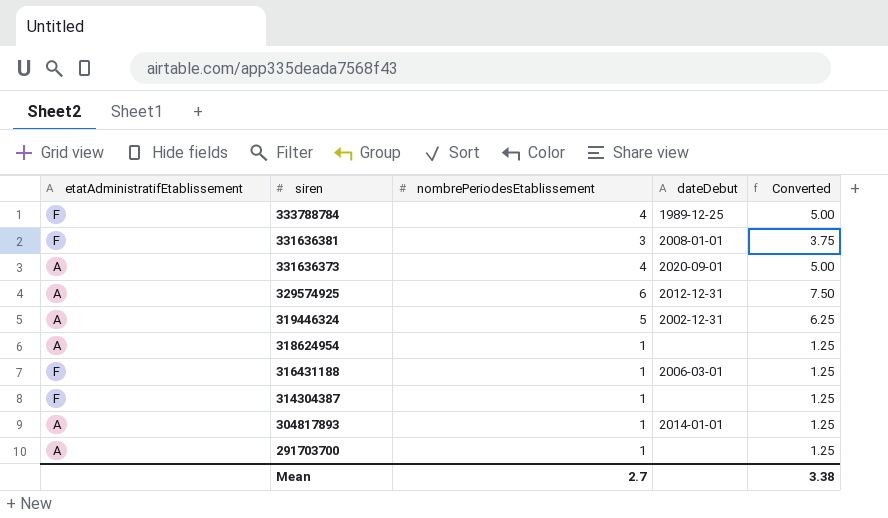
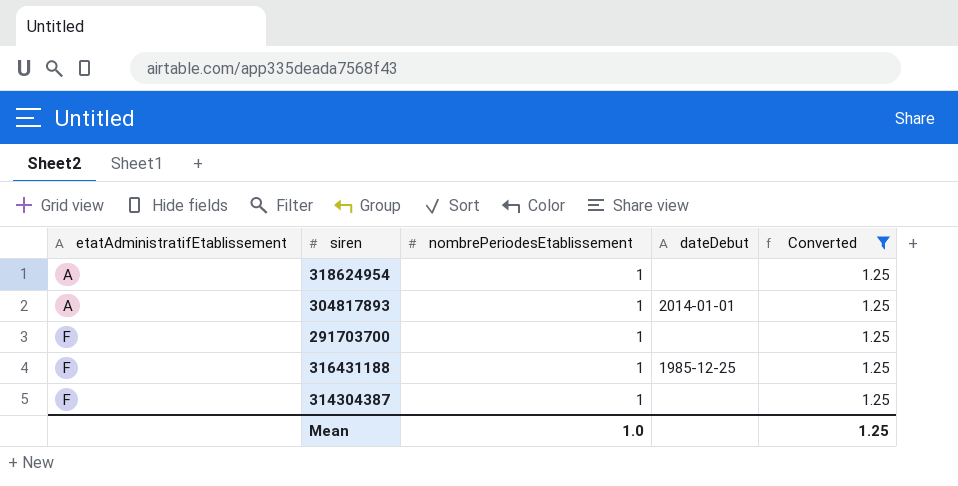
filter: none -> Converted = 1.25
row order: siren descending -> etatAdministratifEtablissement ascending
291703700 | etatAdministratifEtablissement: A -> F
316431188 | dateDebut: 2006-03-01 -> 1985-12-25
Mean | nombrePeriodesEtablissement: 2.7 -> 1.0
Mean | Converted: 3.38 -> 1.25

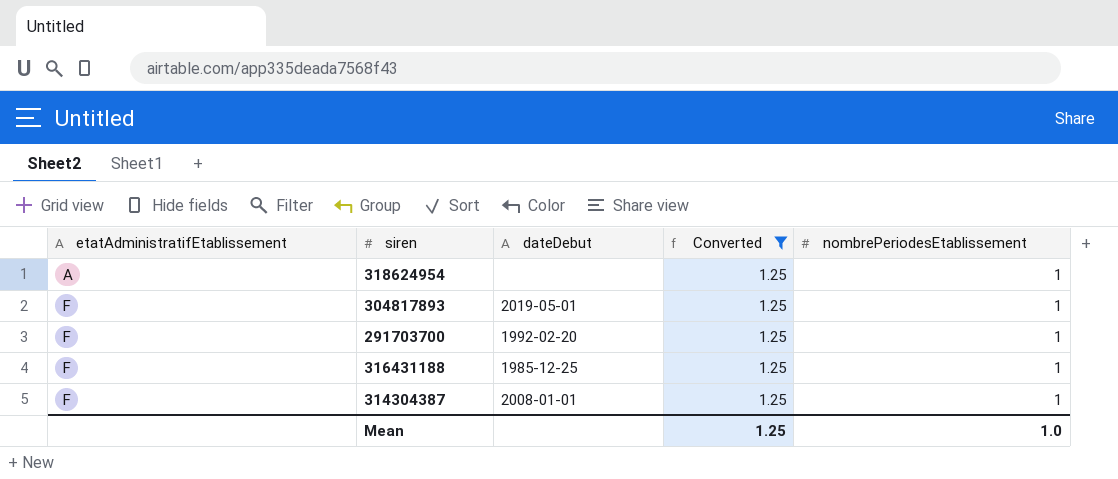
column nombrePeriodesEtablissement | position: 3 -> 5
304817893 | etatAdministratifEtablissement: A -> F
304817893 | dateDebut: 2014-01-01 -> 2019-05-01
291703700 | dateDebut: none -> 1992-02-20
314304387 | dateDebut: none -> 2008-01-01

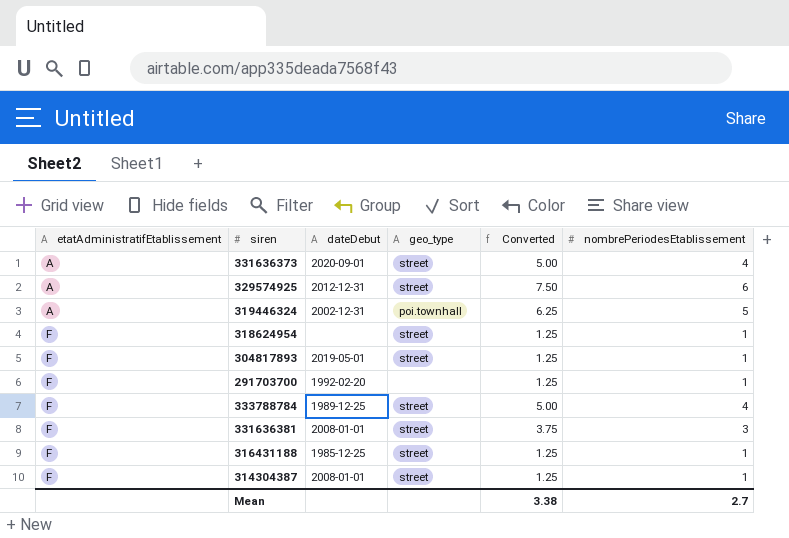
filter: Converted = 1.25 -> none
column geo_type | position: none -> 4
318624954 | etatAdministratifEtablissement: A -> F
Mean | Converted: 1.25 -> 3.38
Mean | nombrePeriodesEtablissement: 1.0 -> 2.7

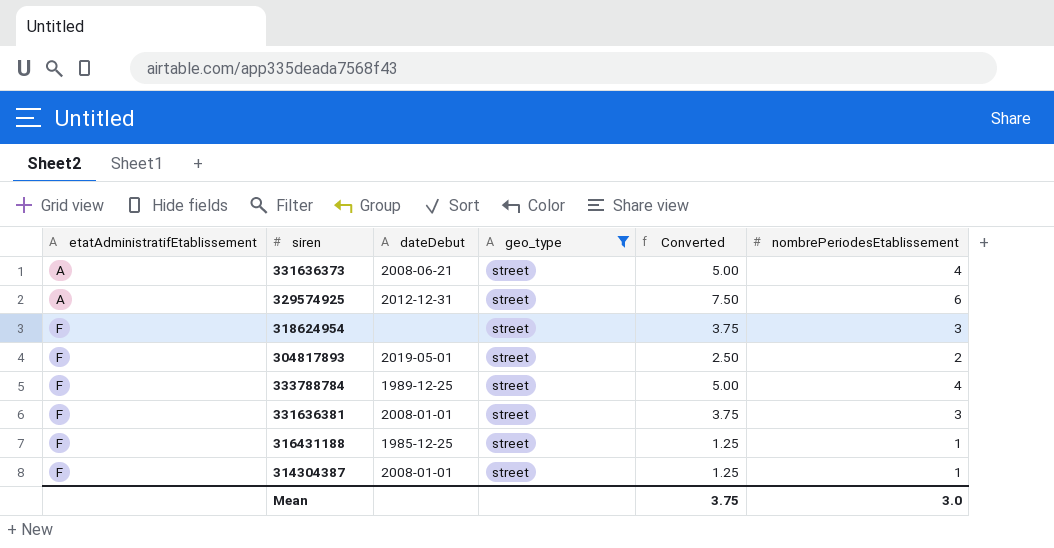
filter: none -> geo_type = street
331636373 | dateDebut: 2020-09-01 -> 2008-06-21
318624954 | Converted: 1.25 -> 3.75
318624954 | nombrePeriodesEtablissement: 1 -> 3
304817893 | Converted: 1.25 -> 2.50
304817893 | nombrePeriodesEtablissement: 1 -> 2
Mean | Converted: 3.38 -> 3.75
Mean | nombrePeriodesEtablissement: 2.7 -> 3.0

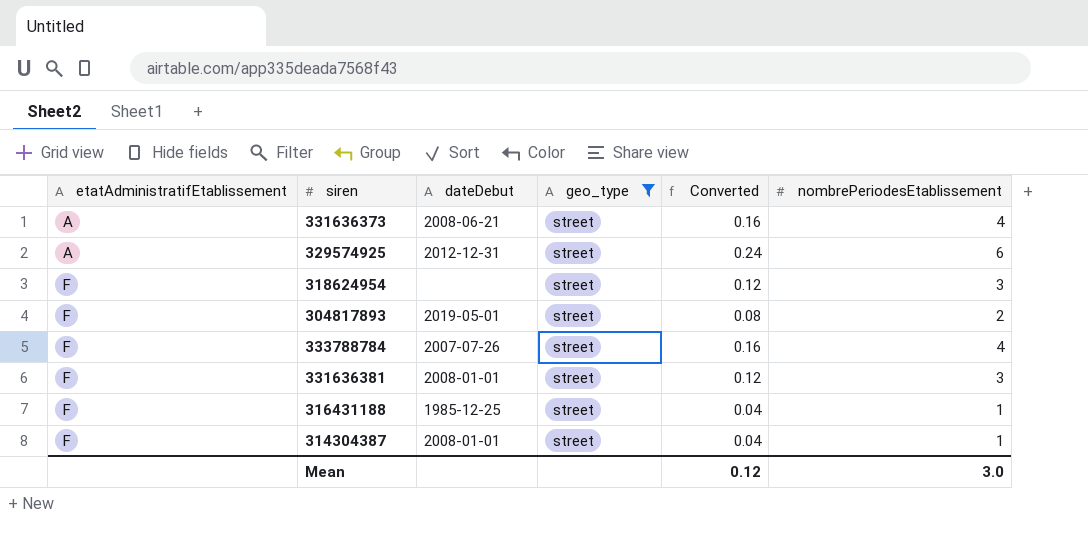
column Converted | formula: [nombrePeriodesEtablissement] * 1.25 -> [nombrePeriodesEtablissement] * 0.04
333788784 | dateDebut: 1989-12-25 -> 2007-07-26
Mean | Converted: 3.75 -> 0.12

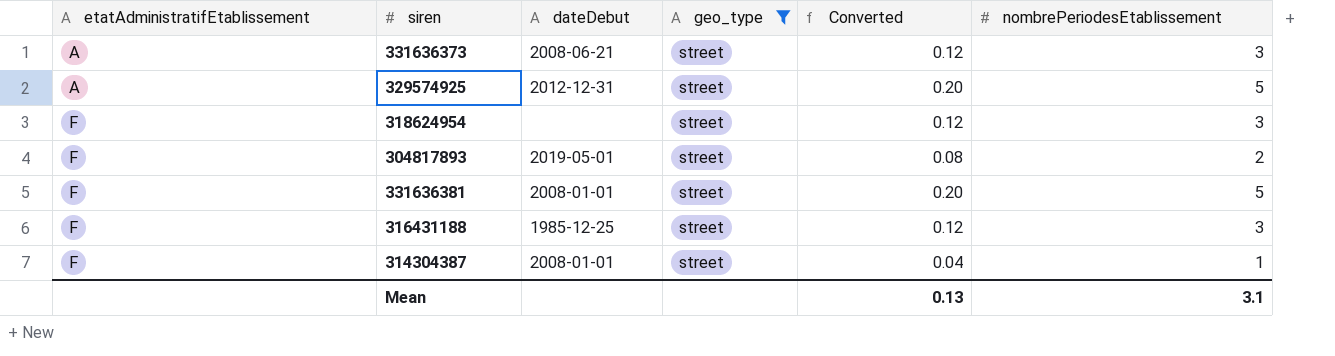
row 333788784: F | 2007-07-26 | street | 0.16 | 4 -> none
331636373 | Converted: 0.16 -> 0.12
331636373 | nombrePeriodesEtablissement: 4 -> 3
329574925 | Converted: 0.24 -> 0.20
329574925 | nombrePeriodesEtablissement: 6 -> 5
331636381 | Converted: 0.12 -> 0.20
331636381 | nombrePeriodesEtablissement: 3 -> 5
316431188 | Converted: 0.04 -> 0.12
316431188 | nombrePeriodesEtablissement: 1 -> 3
Mean | Converted: 0.12 -> 0.13
Mean | nombrePeriodesEtablissement: 3.0 -> 3.1

